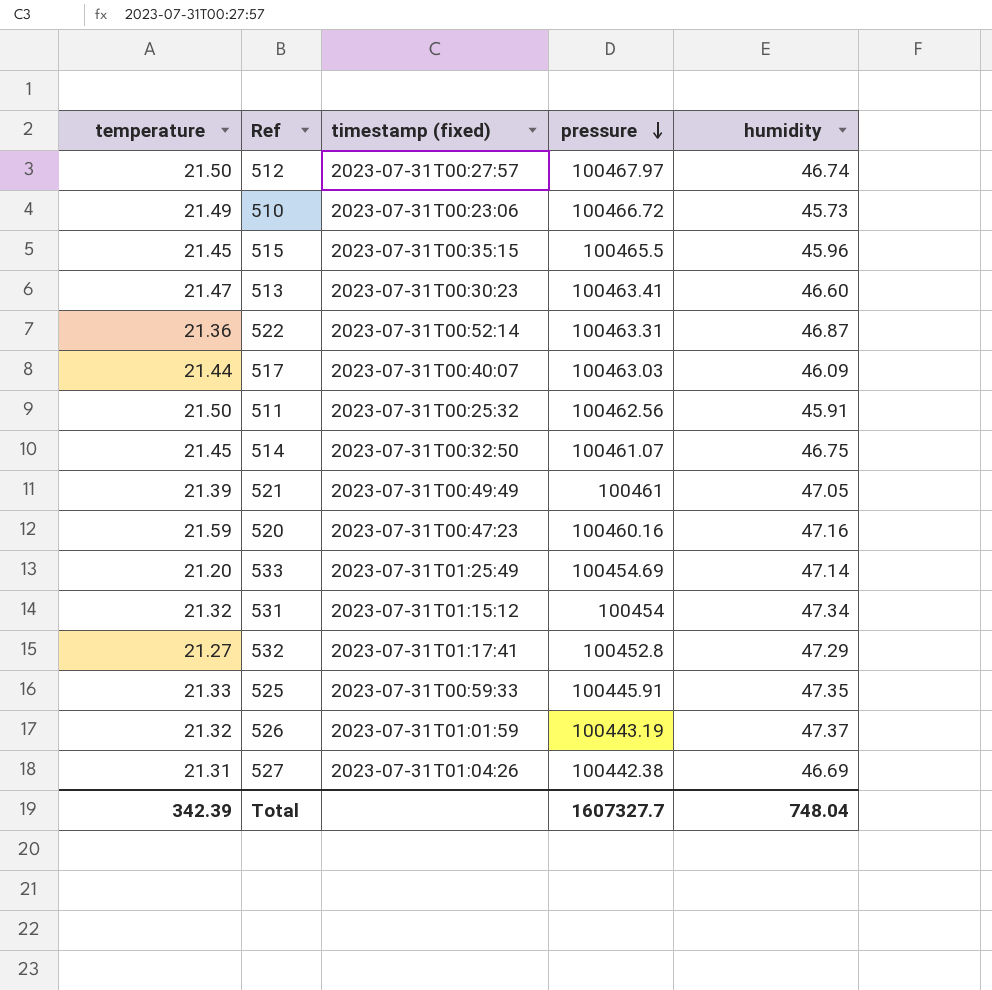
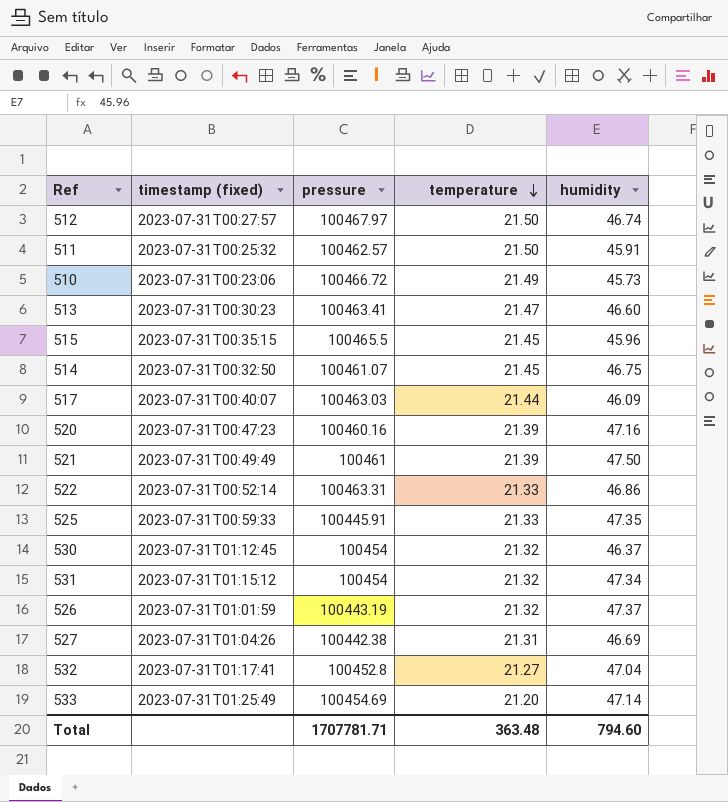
row order: pressure descending -> temperature descending
column temperature | position: 1 -> 4
511 | pressure: 100462.56 -> 100462.57
520 | temperature: 21.59 -> 21.39
521 | humidity: 47.05 -> 47.50
522 | temperature: 21.36 -> 21.33
522 | humidity: 46.87 -> 46.86
row 530: none -> 2023-07-31T01:12:45 | 100454 | 21.32 | 46.37
532 | humidity: 47.29 -> 47.04
Total | pressure: 1607327.7 -> 1707781.71
Total | temperature: 342.39 -> 363.48
Total | humidity: 748.04 -> 794.60

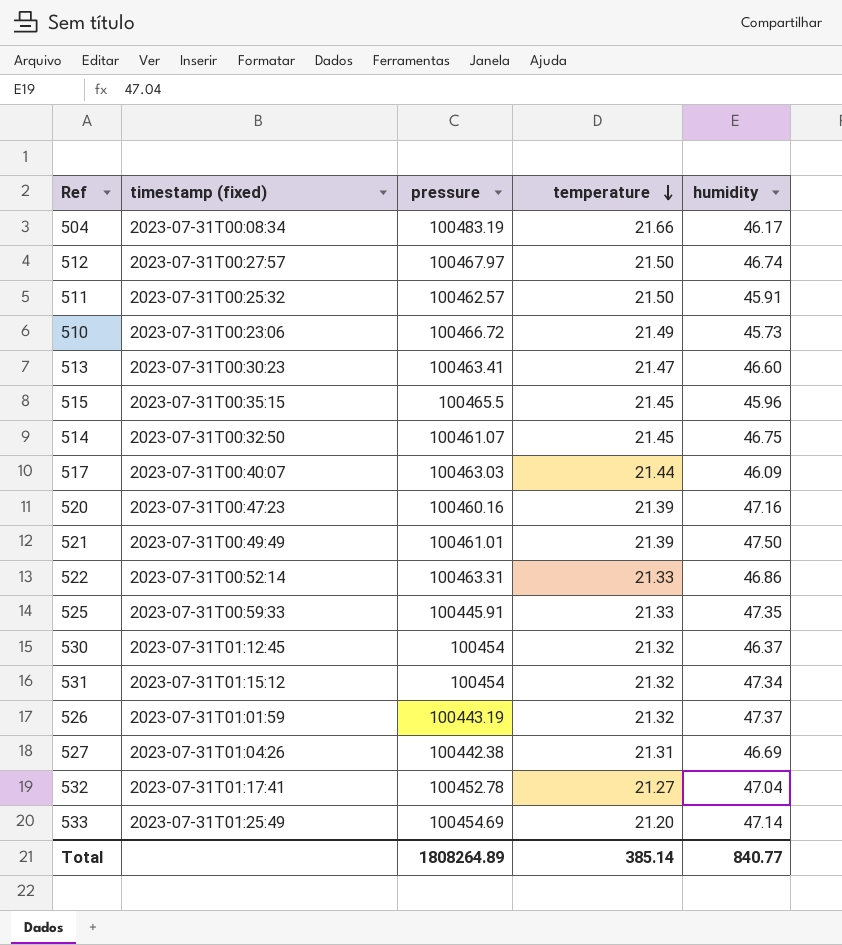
row 504: none -> 2023-07-31T00:08:34 | 100483.19 | 21.66 | 46.17
521 | pressure: 100461 -> 100461.01
532 | pressure: 100452.8 -> 100452.78
Total | pressure: 1707781.71 -> 1808264.89
Total | temperature: 363.48 -> 385.14
Total | humidity: 794.60 -> 840.77

